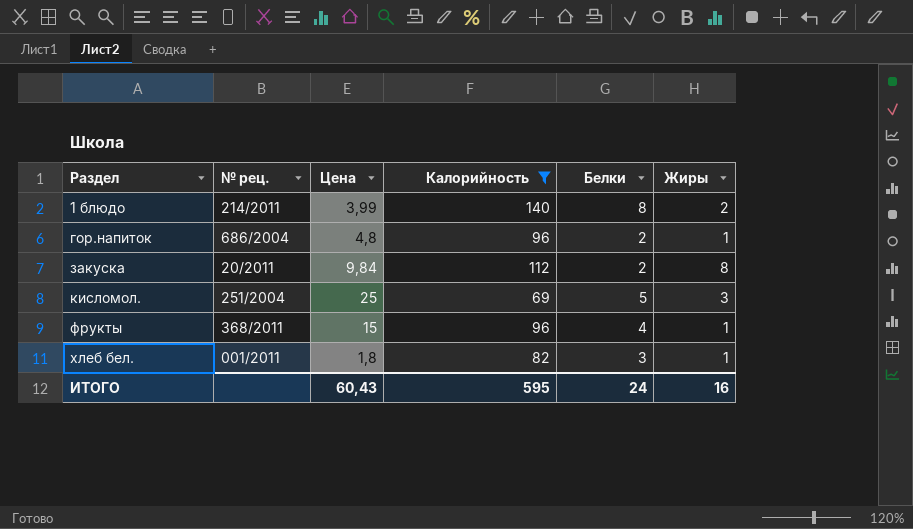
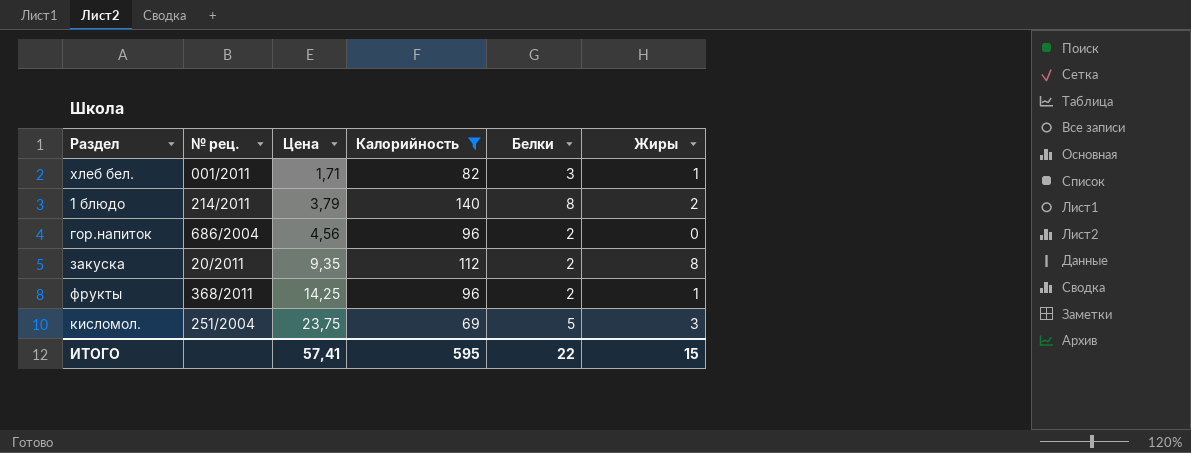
row order: Раздел ascending -> Цена ascending
хлеб бел. | Цена: 1,8 -> 1,71
1 блюдо | Цена: 3,99 -> 3,79
гор.напиток | Цена: 4,8 -> 4,56
гор.напиток | Жиры: 1 -> 0
закуска | Цена: 9,84 -> 9,35
фрукты | Цена: 15 -> 14,25
фрукты | Белки: 4 -> 2
кисломол. | Цена: 25 -> 23,75
ИТОГО | Цена: 60,43 -> 57,41
ИТОГО | Белки: 24 -> 22
ИТОГО | Жиры: 16 -> 15

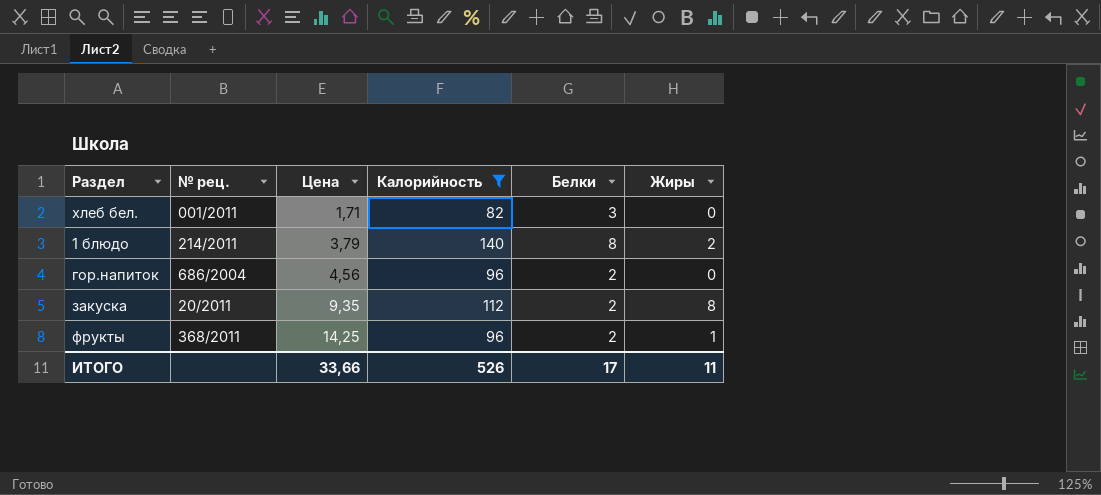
row кисломол.: 251/2004 | 23,75 | 69 | 5 | 3 -> none
хлеб бел. | Жиры: 1 -> 0
ИТОГО | Цена: 57,41 -> 33,66
ИТОГО | Калорийность: 595 -> 526
ИТОГО | Белки: 22 -> 17
ИТОГО | Жиры: 15 -> 11

